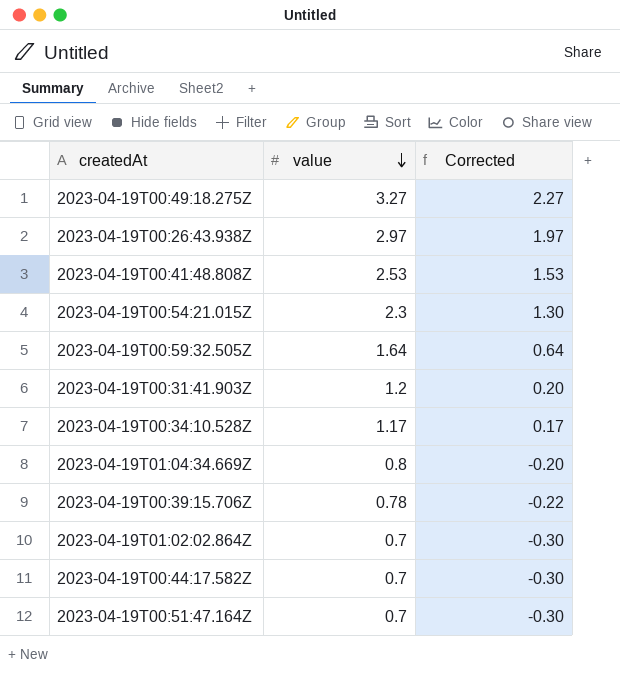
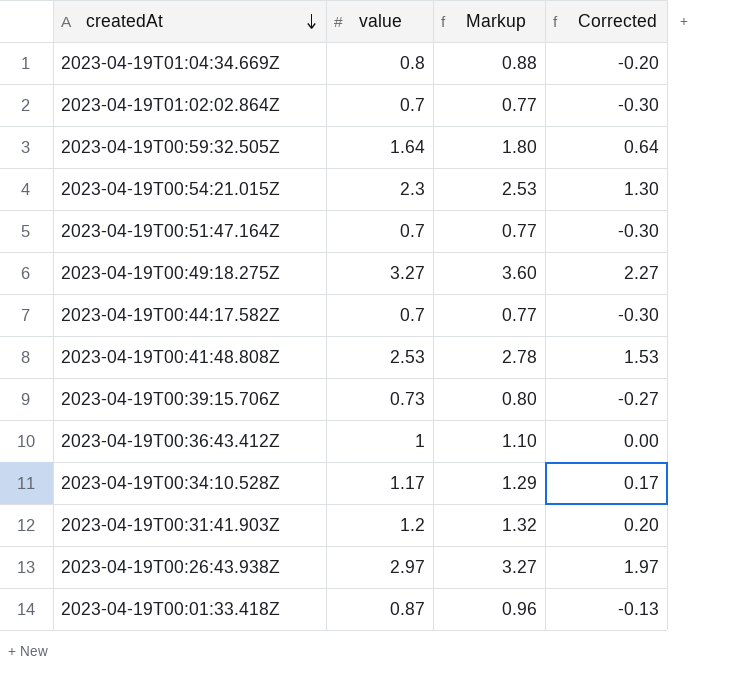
row order: value descending -> createdAt descending
column Markup | formula: none -> [value] * 1.1
2023-04-19T00:39:15.706Z | value: 0.78 -> 0.73
2023-04-19T00:39:15.706Z | Corrected: -0.22 -> -0.27
row 2023-04-19T00:36:43.412Z: none -> 1 | 1.10 | 0.00
row 2023-04-19T00:01:33.418Z: none -> 0.87 | 0.96 | -0.13

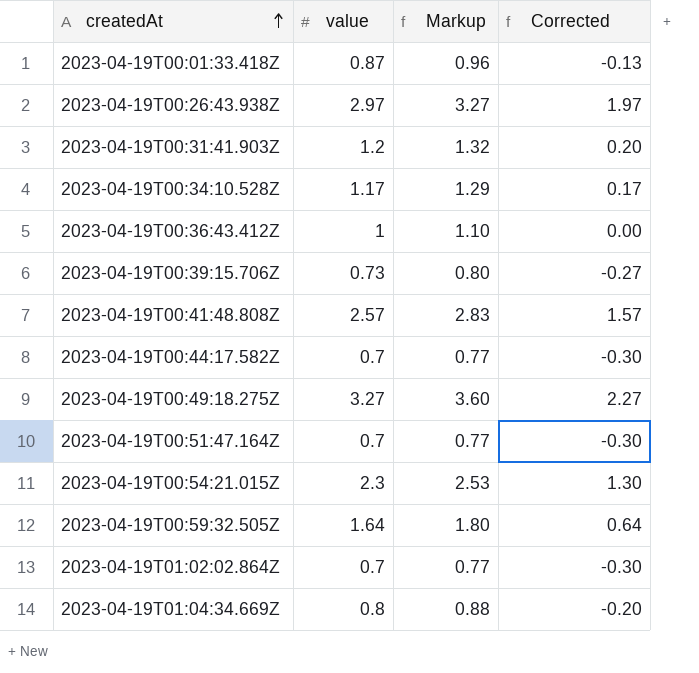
row order: createdAt descending -> createdAt ascending
2023-04-19T00:41:48.808Z | value: 2.53 -> 2.57
2023-04-19T00:41:48.808Z | Markup: 2.78 -> 2.83
2023-04-19T00:41:48.808Z | Corrected: 1.53 -> 1.57

